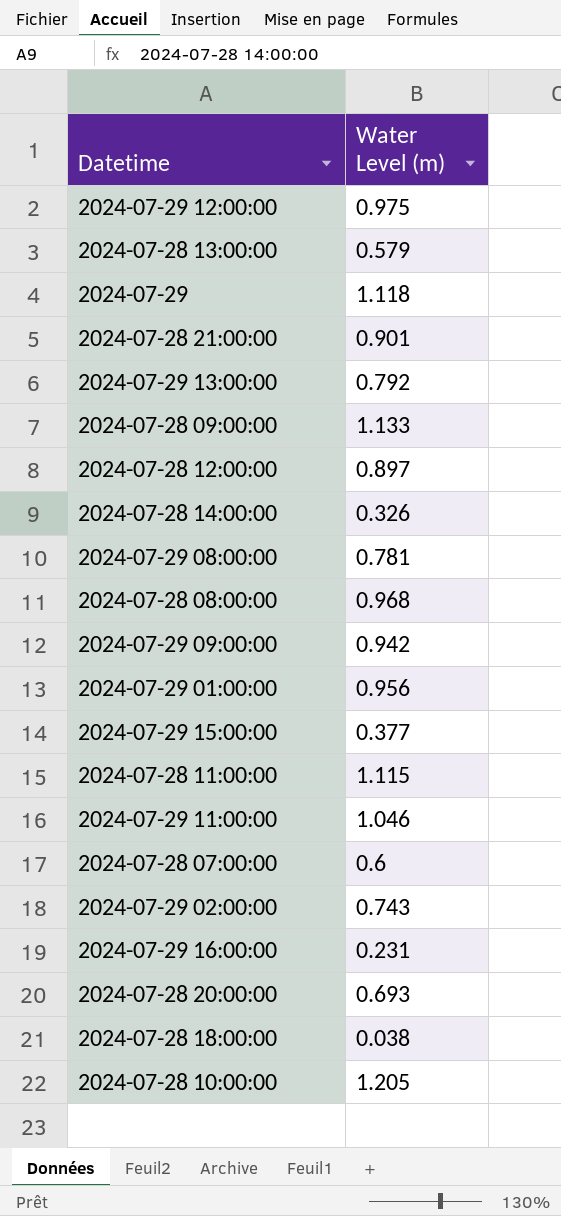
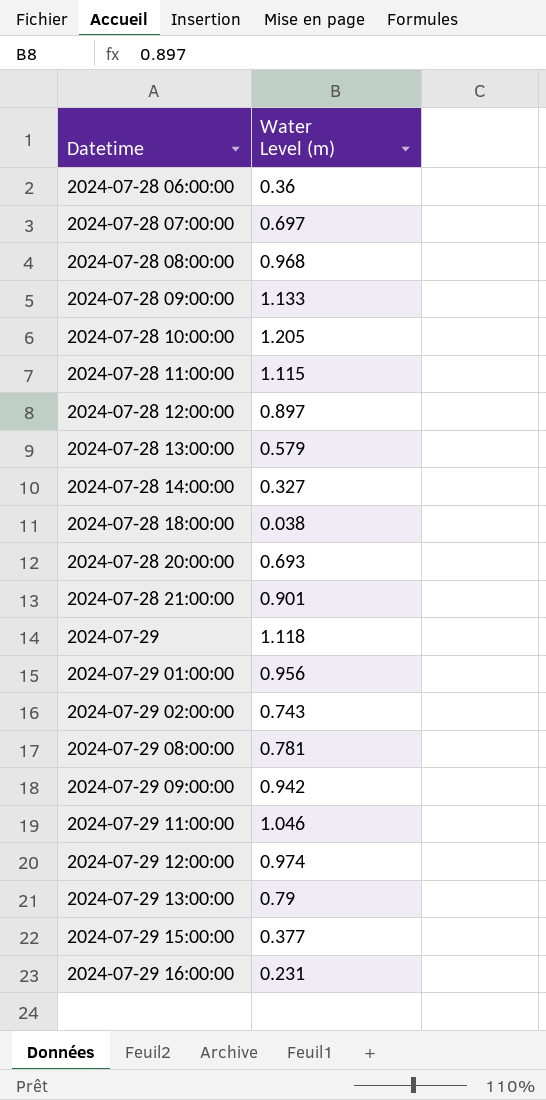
row order: none -> Datetime ascending
row 2024-07-28 06:00:00: none -> 0.36
2024-07-28 07:00:00 | Water Level (m): 0.6 -> 0.697
2024-07-28 14:00:00 | Water Level (m): 0.326 -> 0.327
2024-07-29 12:00:00 | Water Level (m): 0.975 -> 0.974
2024-07-29 13:00:00 | Water Level (m): 0.792 -> 0.79

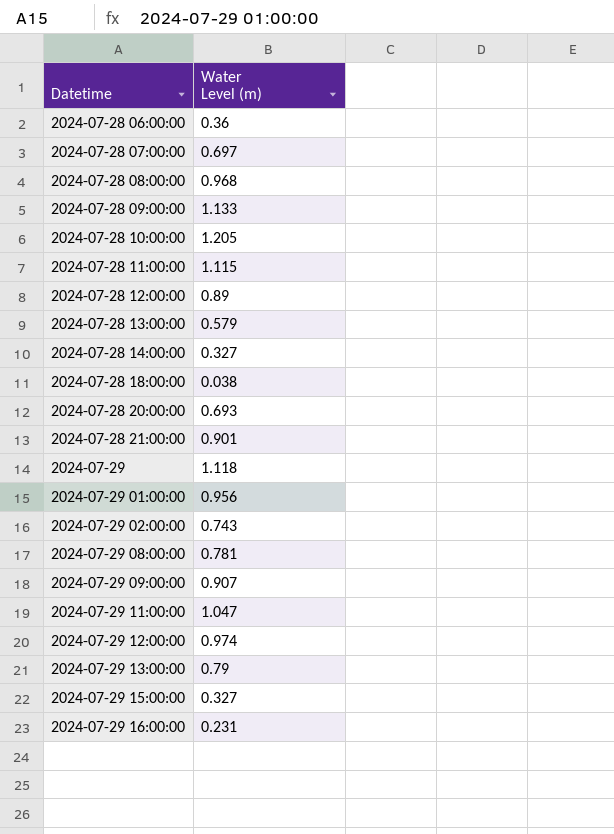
2024-07-28 12:00:00 | Water Level (m): 0.897 -> 0.89
2024-07-29 09:00:00 | Water Level (m): 0.942 -> 0.907
2024-07-29 11:00:00 | Water Level (m): 1.046 -> 1.047
2024-07-29 15:00:00 | Water Level (m): 0.377 -> 0.327

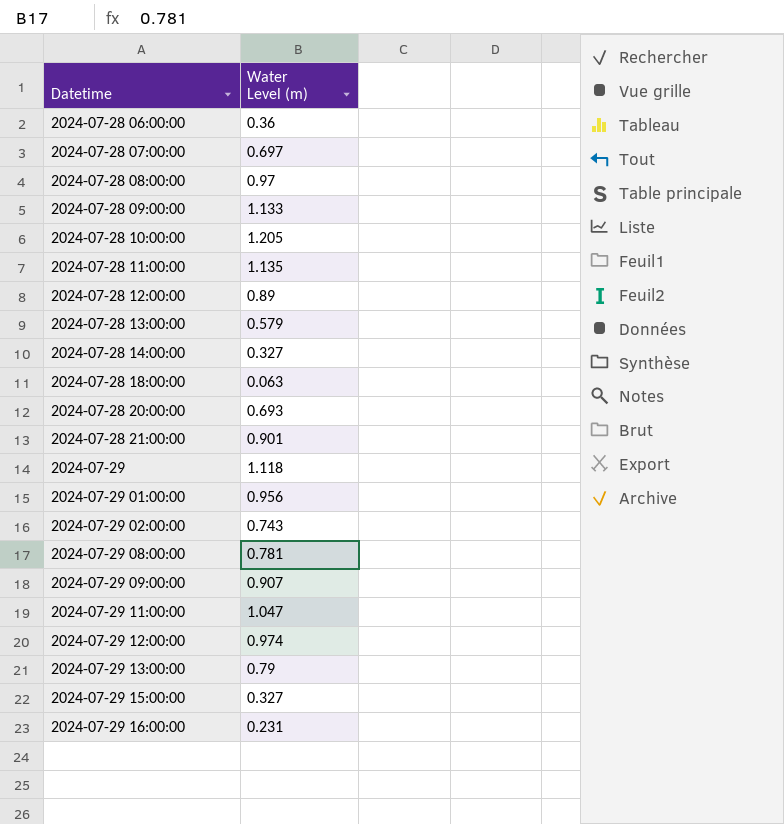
2024-07-28 08:00:00 | Water Level (m): 0.968 -> 0.97
2024-07-28 11:00:00 | Water Level (m): 1.115 -> 1.135
2024-07-28 18:00:00 | Water Level (m): 0.038 -> 0.063

